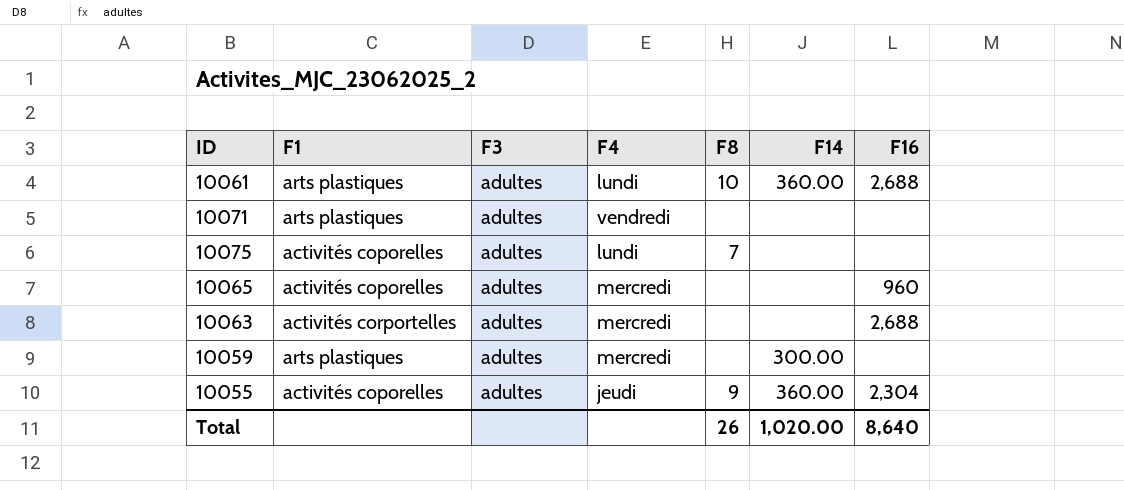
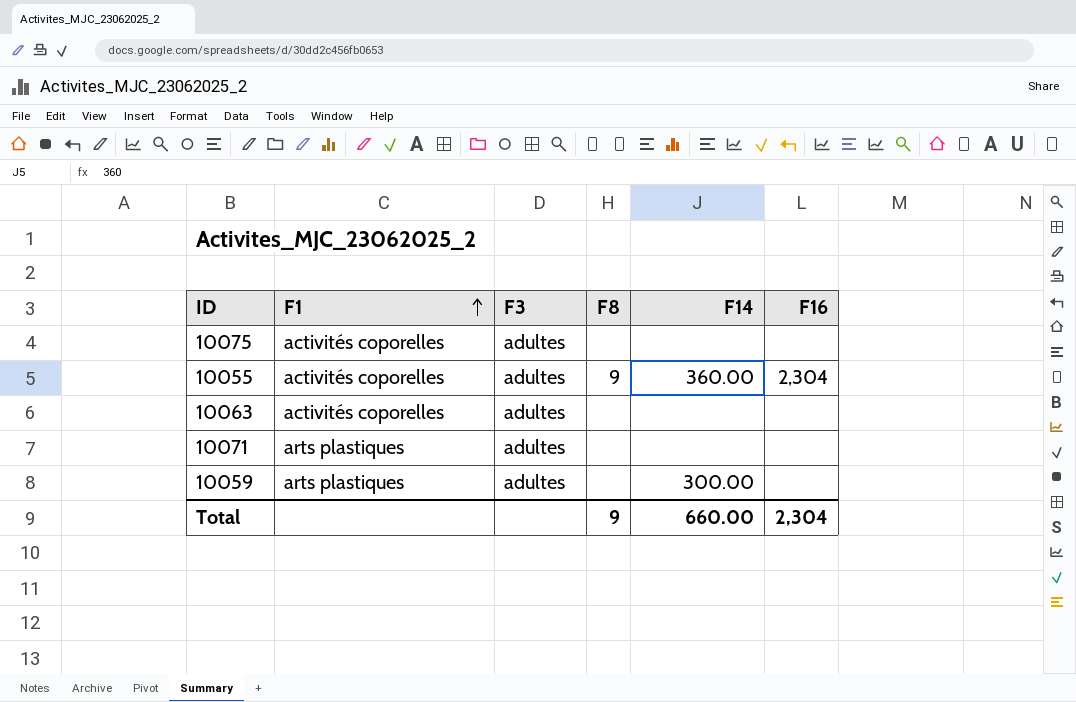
row order: none -> F1 ascending
column F4 | position: 4 -> none
row 10061: arts plastiques | adultes | lundi | 10 | 360.00 | 2,688 -> none
row 10065: activités coporelles | adultes | mercredi | none | none | 960 -> none
10075 | F8: 7 -> none
10063 | F1: activités corportelles -> activités coporelles
10063 | F16: 2,688 -> none
Total | F8: 26 -> 9
Total | F14: 1,020.00 -> 660.00
Total | F16: 8,640 -> 2,304

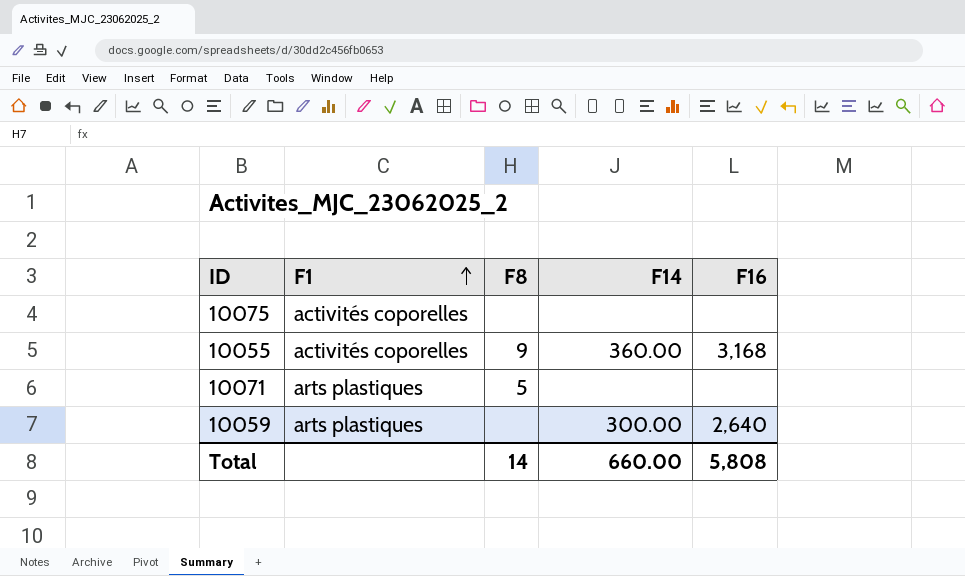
column F3 | position: 3 -> none
row 10063: activités coporelles | adultes | none | none | none -> none
10055 | F16: 2,304 -> 3,168
10071 | F8: none -> 5
10059 | F16: none -> 2,640
Total | F8: 9 -> 14
Total | F16: 2,304 -> 5,808

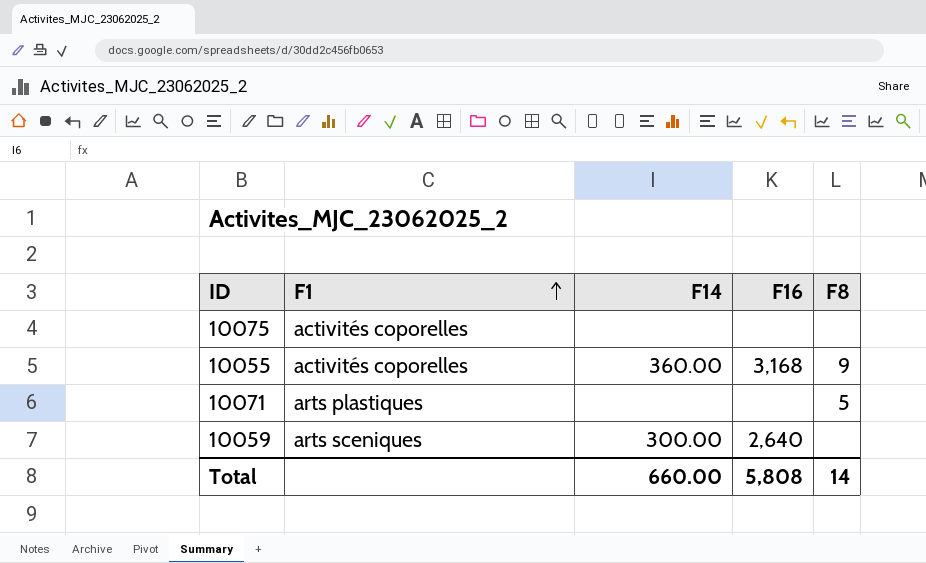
column F8 | position: 3 -> 5
10059 | F1: arts plastiques -> arts sceniques

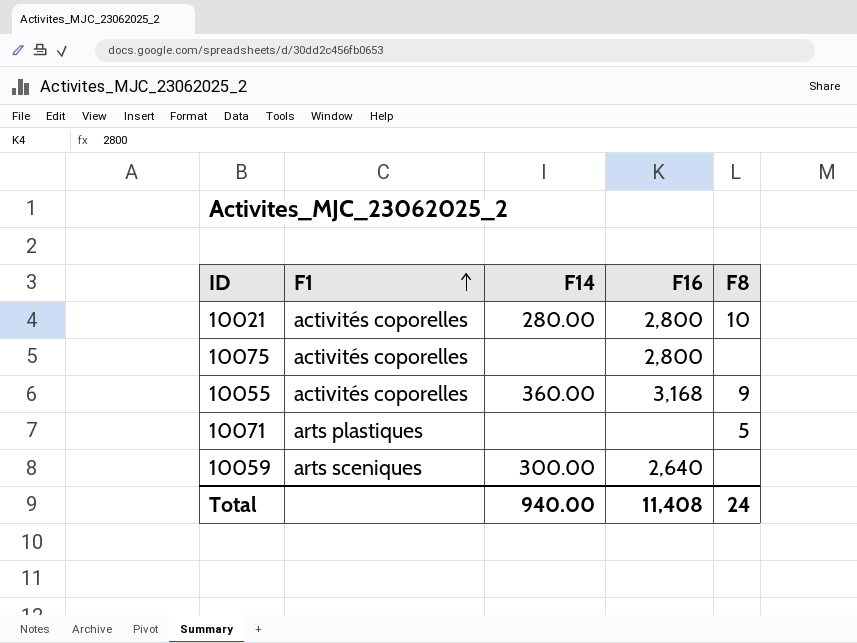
row 10021: none -> activités coporelles | 280.00 | 2,800 | 10
10075 | F16: none -> 2,800
Total | F14: 660.00 -> 940.00
Total | F16: 5,808 -> 11,408
Total | F8: 14 -> 24

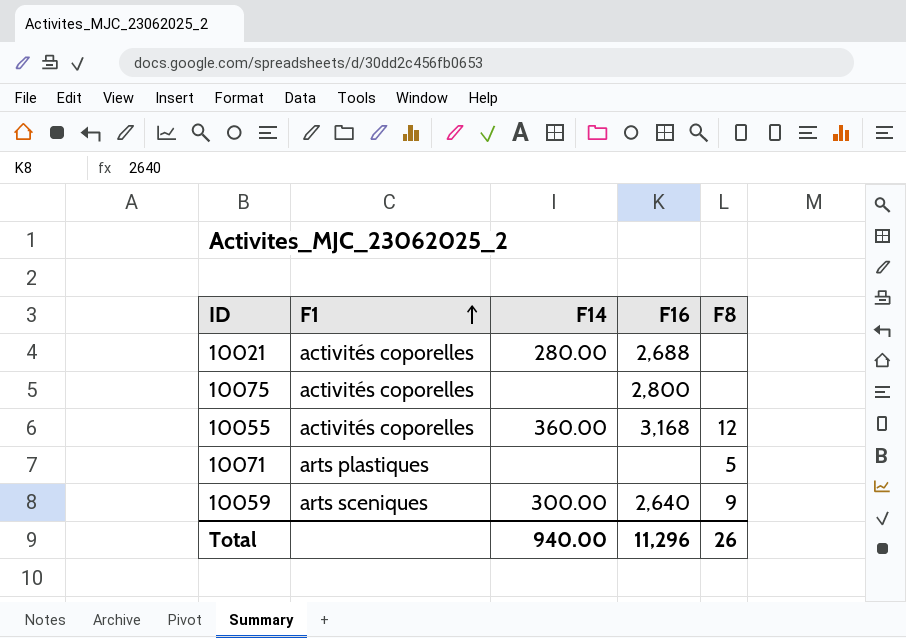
10021 | F16: 2,800 -> 2,688
10021 | F8: 10 -> none
10055 | F8: 9 -> 12
10059 | F8: none -> 9
Total | F16: 11,408 -> 11,296
Total | F8: 24 -> 26

